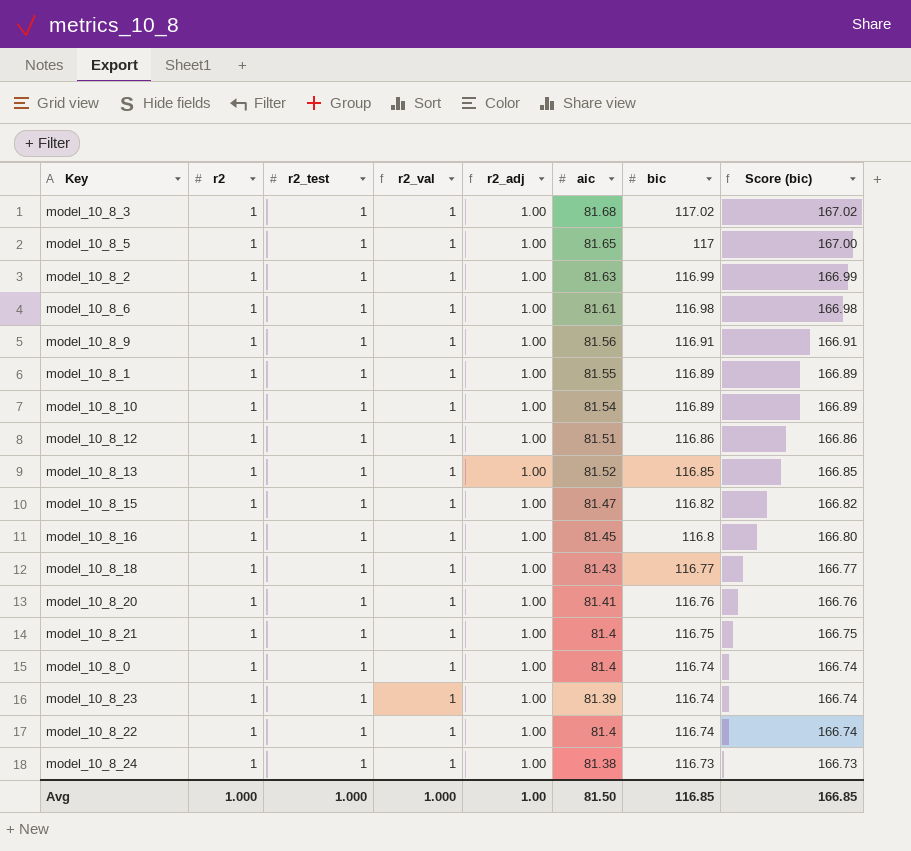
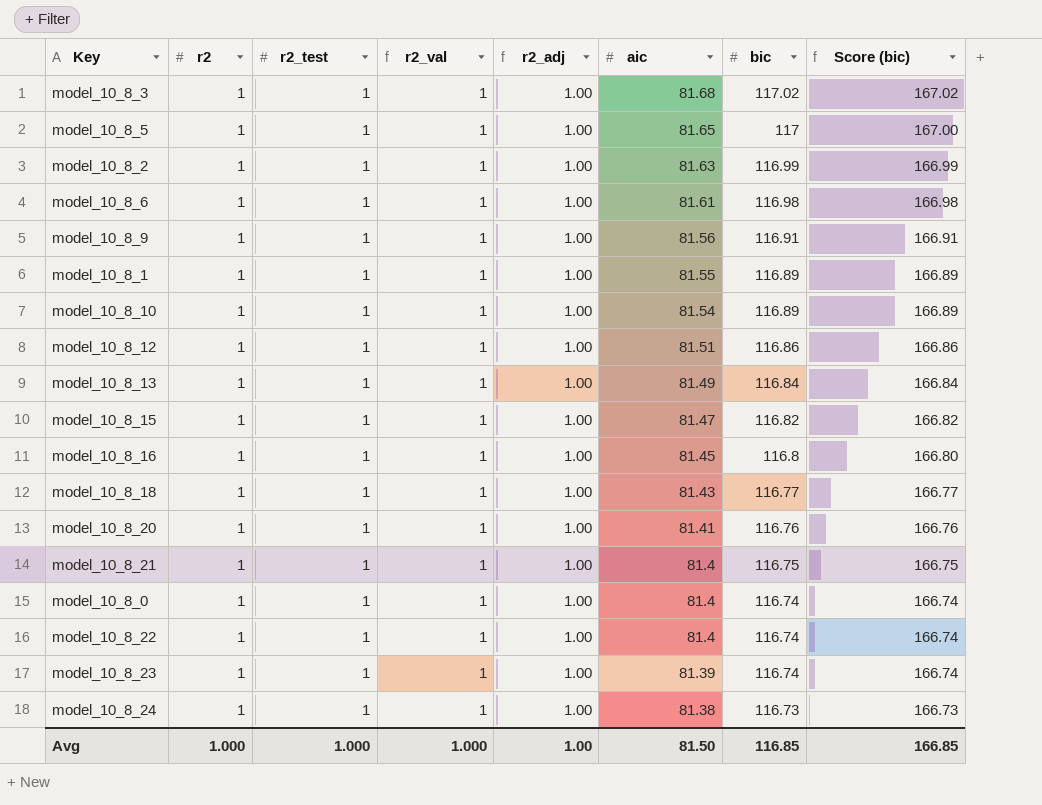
row order: bic descending -> aic descending
model_10_8_13 | aic: 81.52 -> 81.49
model_10_8_13 | bic: 116.85 -> 116.84
model_10_8_13 | Score (bic): 166.85 -> 166.84

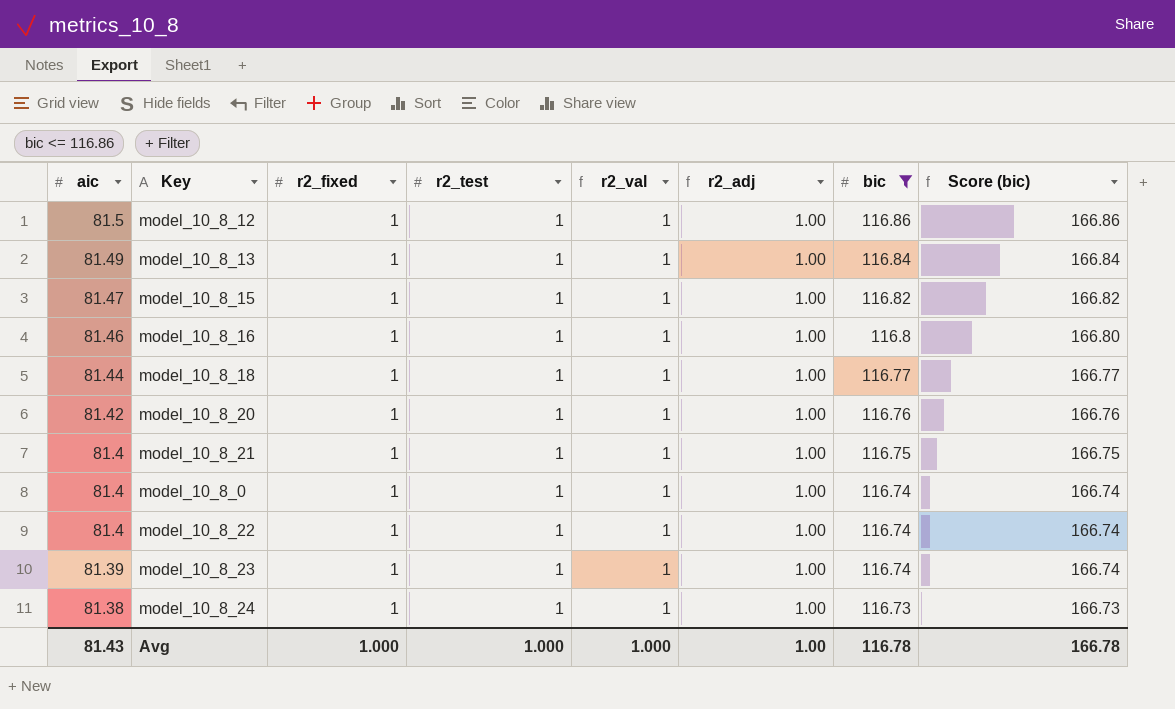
filter: none -> bic <= 116.86
column aic | position: 6 -> 1
column name: r2 -> r2_fixed
model_10_8_12 | aic: 81.51 -> 81.5
model_10_8_16 | aic: 81.45 -> 81.46
model_10_8_18 | aic: 81.43 -> 81.44
model_10_8_20 | aic: 81.41 -> 81.42
Avg | aic: 81.50 -> 81.43
Avg | bic: 116.85 -> 116.78
Avg | Score (bic): 166.85 -> 166.78

